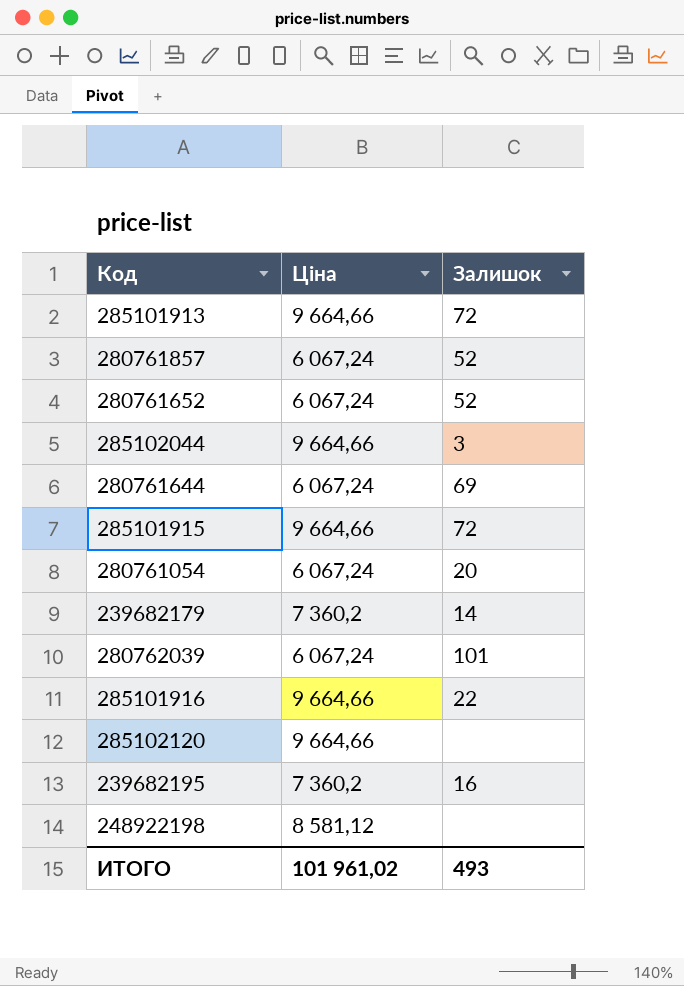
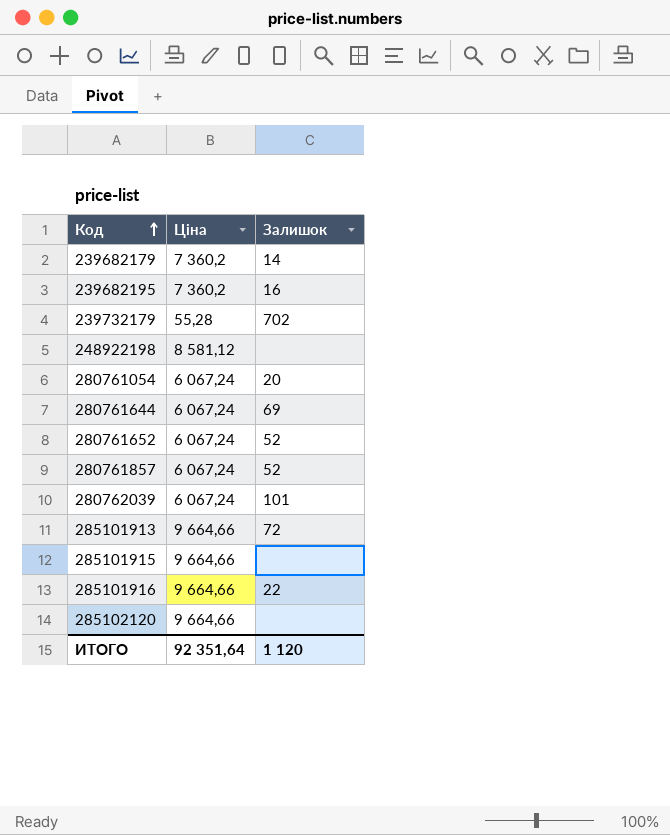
row order: none -> Код ascending
row 285102044: 9 664,66 | 3 -> none
row 239732179: none -> 55,28 | 702
285101915 | Залишок: 72 -> none
ИТОГО | Ціна: 101 961,02 -> 92 351,64
ИТОГО | Залишок: 493 -> 1 120

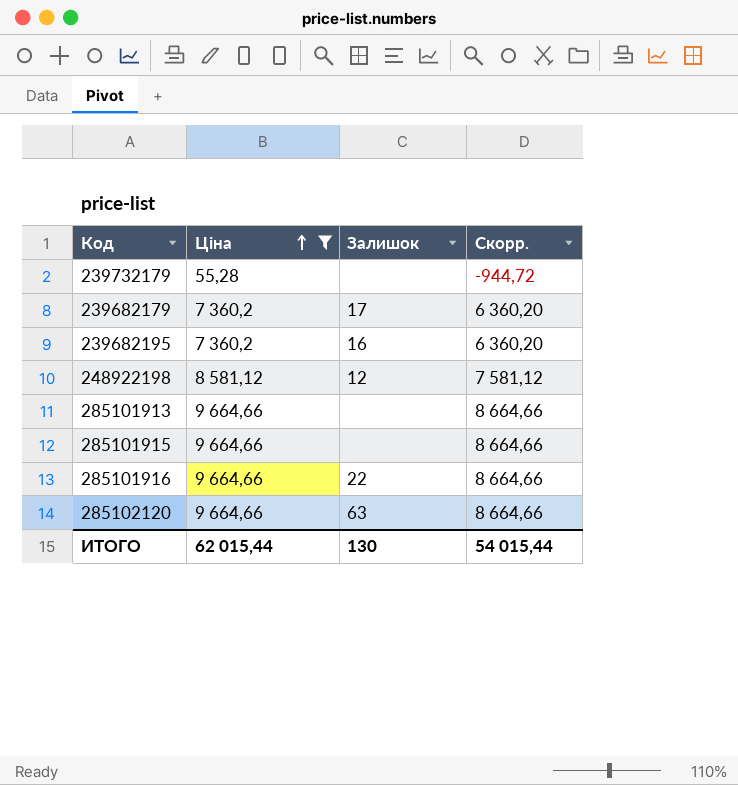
filter: none -> Ціна != 6 067,24
row order: Код ascending -> Ціна ascending
column Скорр. | formula: none -> [Ціна] - 1000
239732179 | Залишок: 702 -> none
239682179 | Залишок: 14 -> 17
248922198 | Залишок: none -> 12
285101913 | Залишок: 72 -> none
285102120 | Залишок: none -> 63
ИТОГО | Ціна: 92 351,64 -> 62 015,44
ИТОГО | Залишок: 1 120 -> 130

